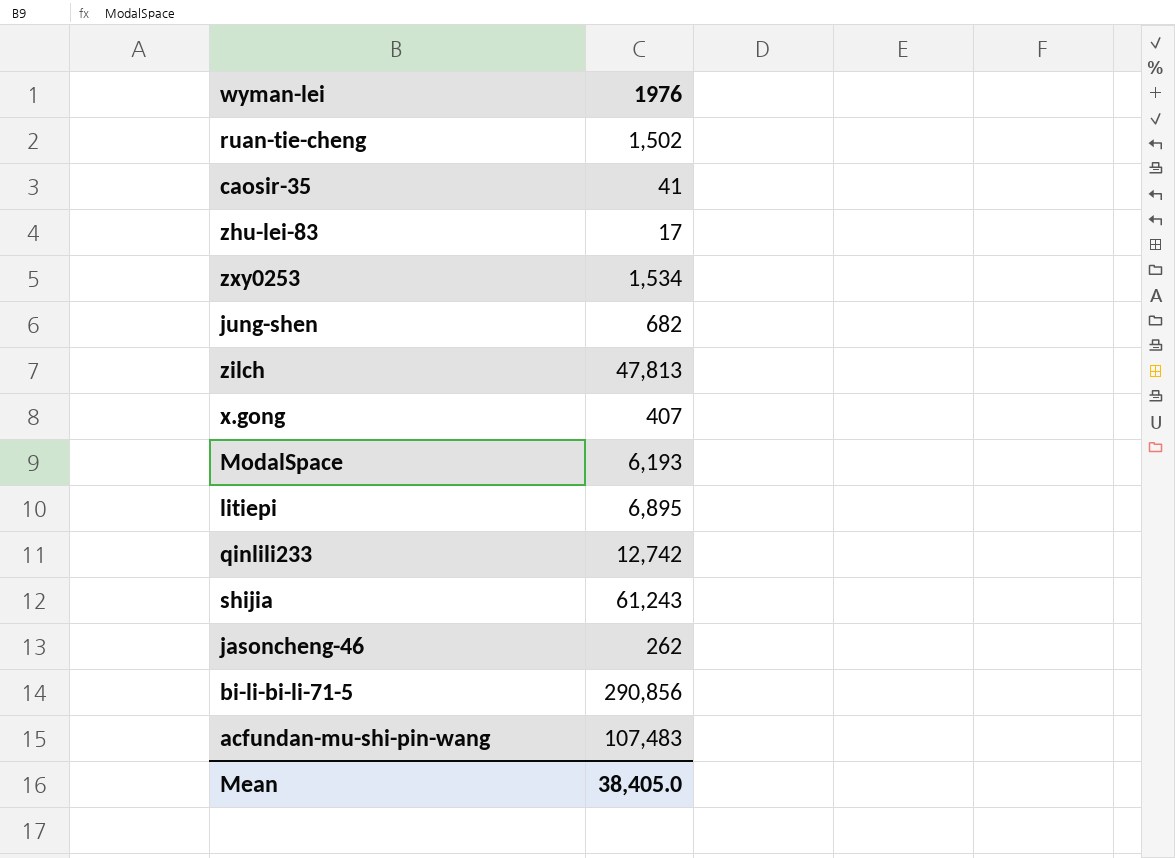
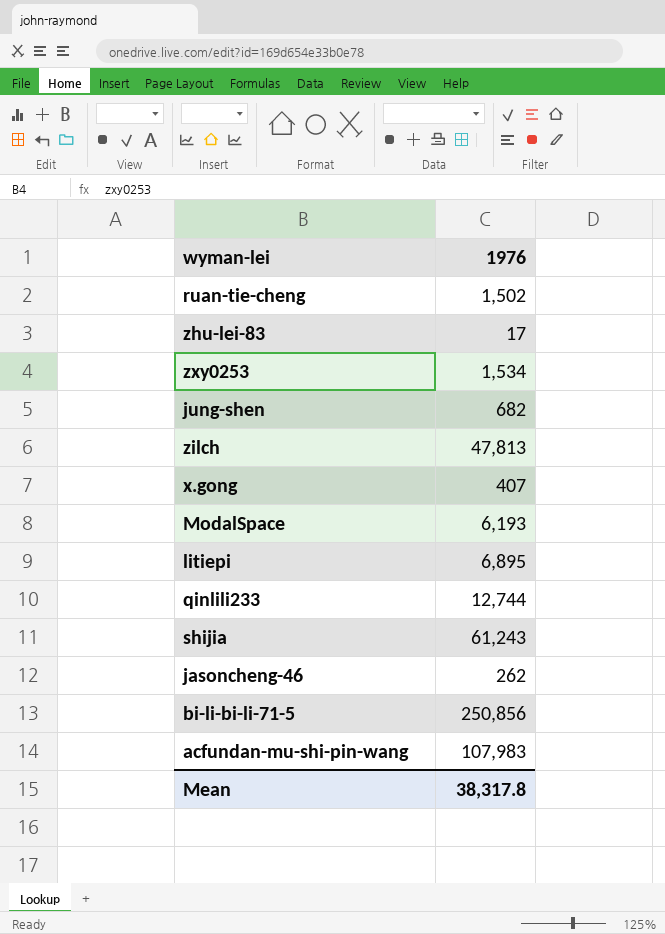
row caosir-35: 41 -> none
qinlili233 | 1976: 12,742 -> 12,744
bi-li-bi-li-71-5 | 1976: 290,856 -> 250,856
acfundan-mu-shi-pin-wang | 1976: 107,483 -> 107,983
Mean | 1976: 38,405.0 -> 38,317.8

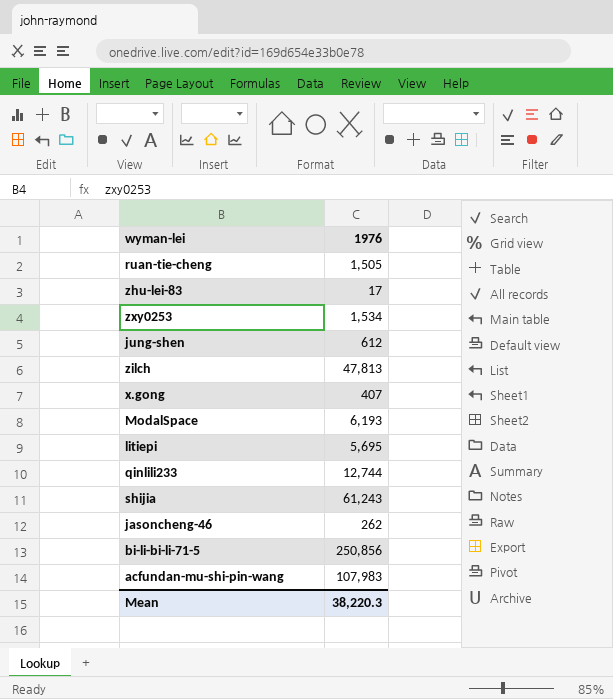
ruan-tie-cheng | 1976: 1,502 -> 1,505
jung-shen | 1976: 682 -> 612
litiepi | 1976: 6,895 -> 5,695
Mean | 1976: 38,317.8 -> 38,220.3

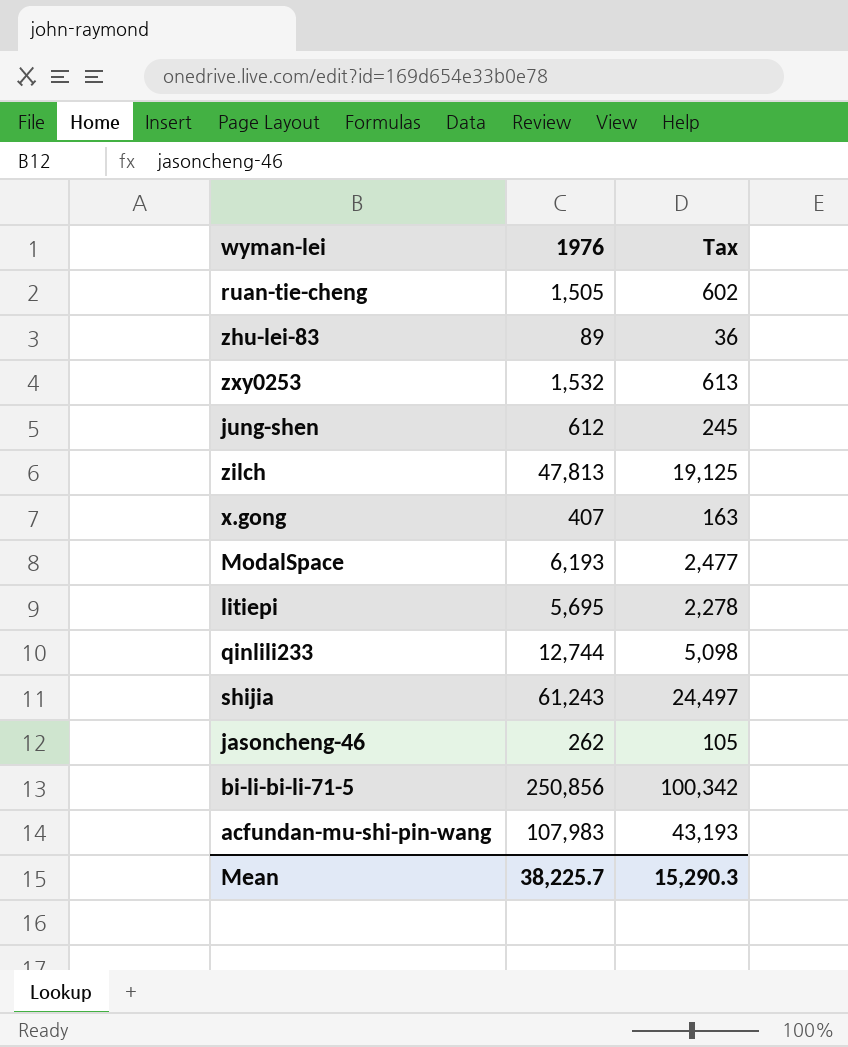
column Tax | formula: none -> [1976] * 0.4
zhu-lei-83 | 1976: 17 -> 89
zxy0253 | 1976: 1,534 -> 1,532
Mean | 1976: 38,220.3 -> 38,225.7

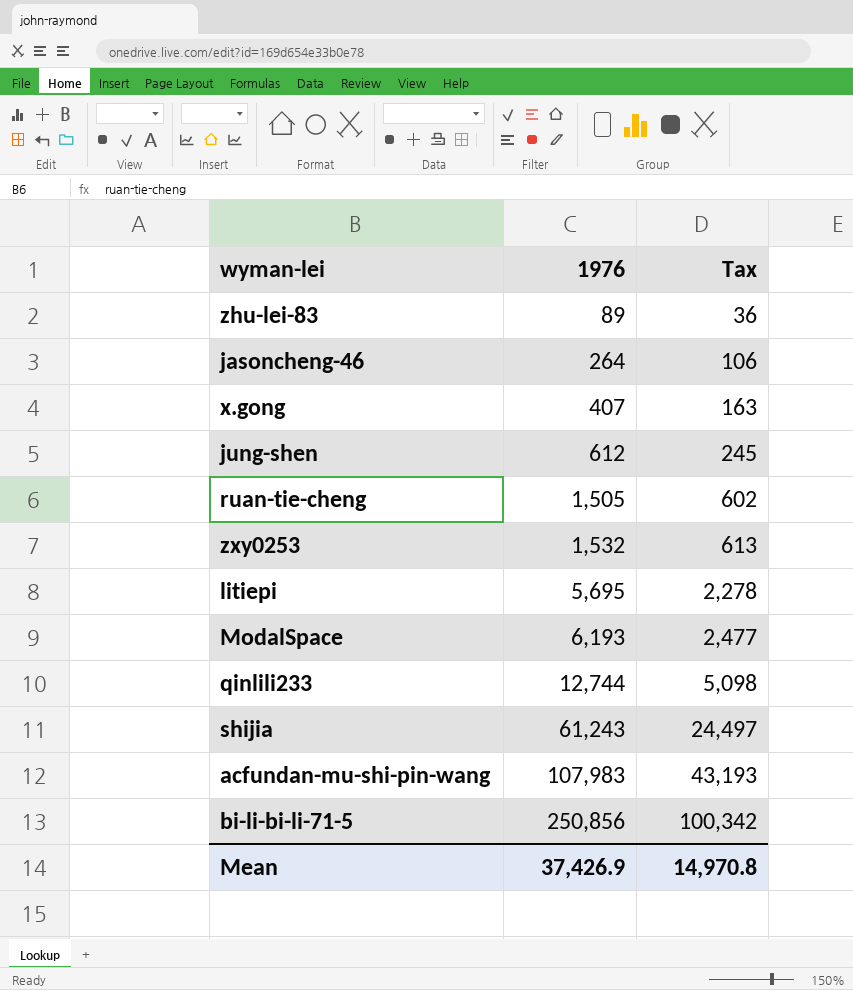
row order: none -> 1976 ascending
row zilch: 47,813 | 19,125 -> none
jasoncheng-46 | 1976: 262 -> 264
jasoncheng-46 | Tax: 105 -> 106
Mean | 1976: 38,225.7 -> 37,426.9
Mean | Tax: 15,290.3 -> 14,970.8

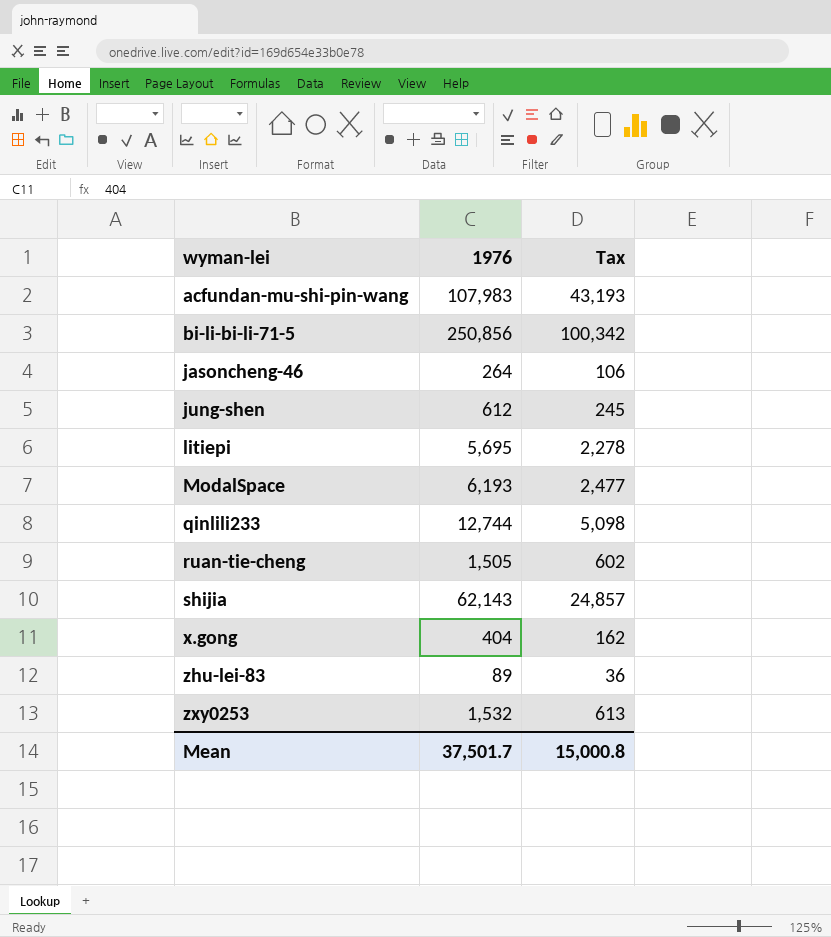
row order: 1976 ascending -> wyman-lei ascending
shijia | 1976: 61,243 -> 62,143
shijia | Tax: 24,497 -> 24,857
x.gong | 1976: 407 -> 404
x.gong | Tax: 163 -> 162
Mean | 1976: 37,426.9 -> 37,501.7
Mean | Tax: 14,970.8 -> 15,000.8

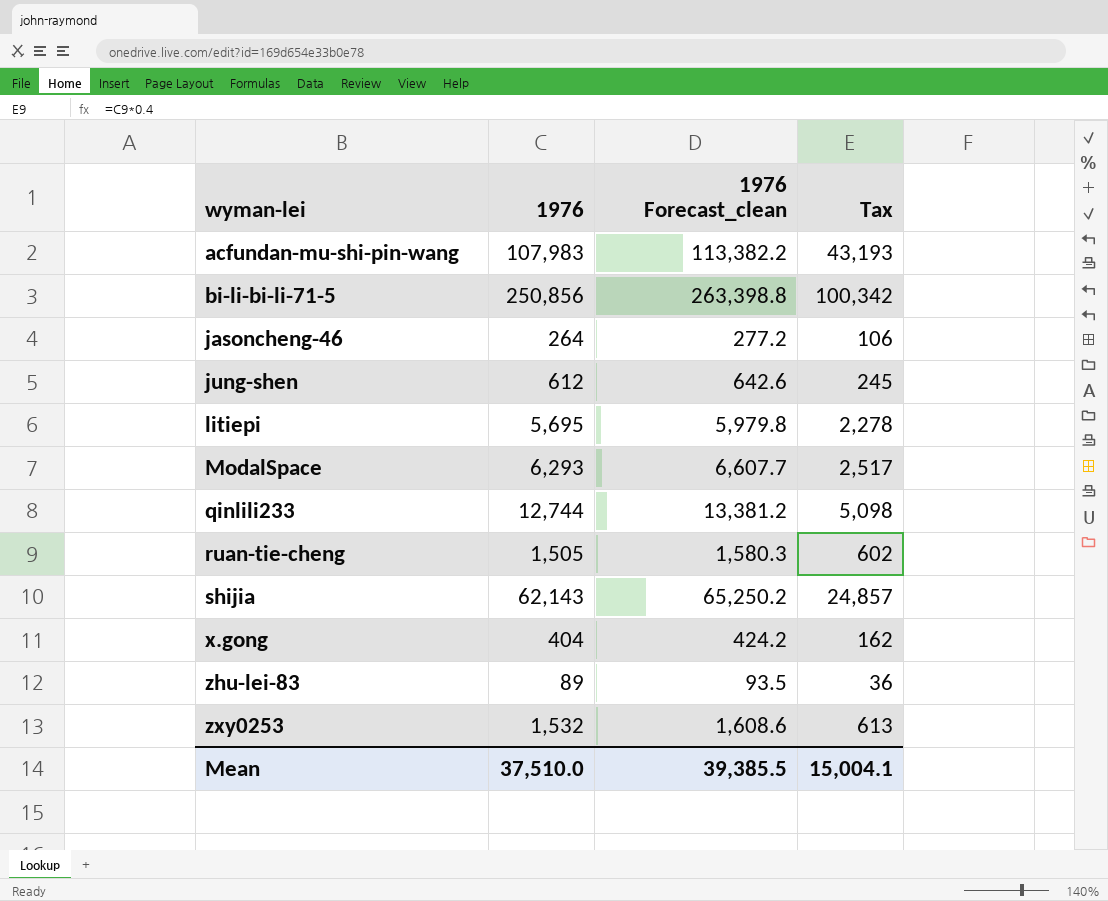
column 1976 Forecast_clean | formula: none -> [1976] * 1.05
ModalSpace | 1976: 6,193 -> 6,293
ModalSpace | Tax: 2,477 -> 2,517
Mean | 1976: 37,501.7 -> 37,510.0
Mean | Tax: 15,000.8 -> 15,004.1

